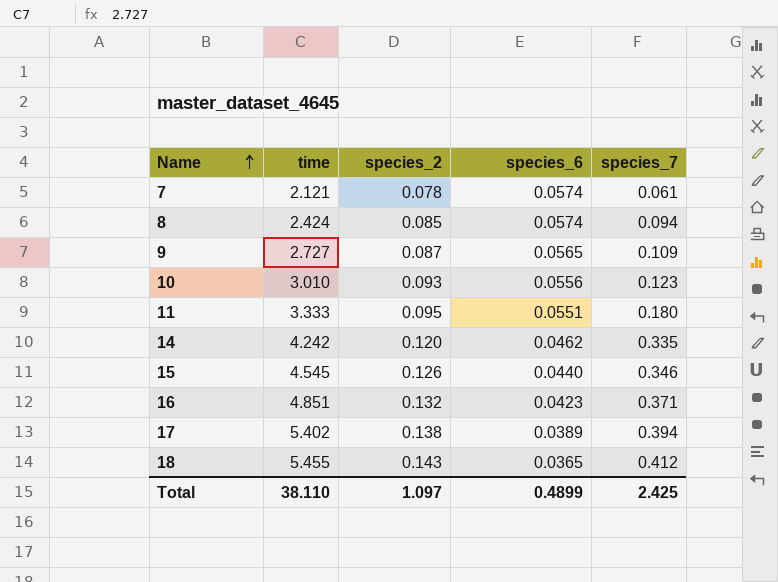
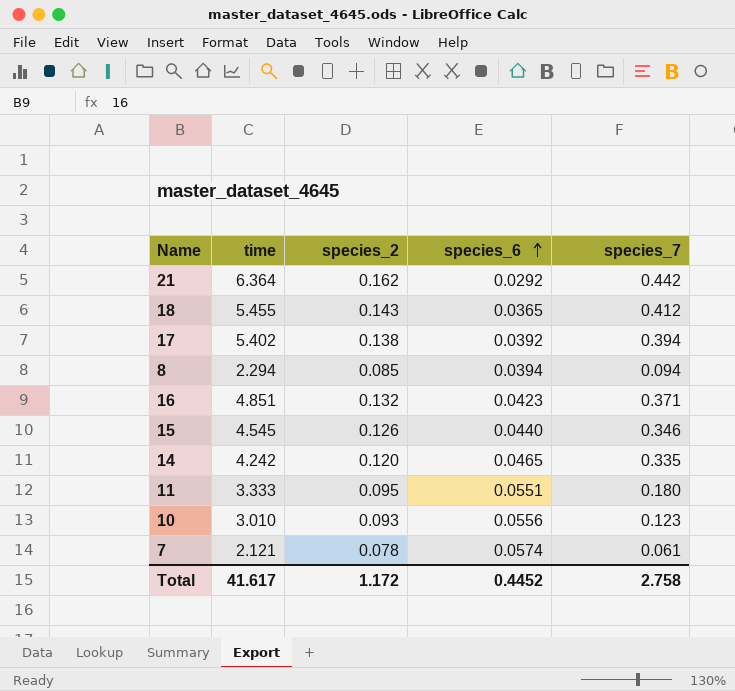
row order: Name ascending -> species_6 ascending
row 9: 2.727 | 0.087 | 0.0565 | 0.109 -> none
row 21: none -> 6.364 | 0.162 | 0.0292 | 0.442
17 | species_6: 0.0389 -> 0.0392
8 | time: 2.424 -> 2.294
8 | species_6: 0.0574 -> 0.0394
14 | species_6: 0.0462 -> 0.0465
Total | time: 38.110 -> 41.617
Total | species_2: 1.097 -> 1.172
Total | species_6: 0.4899 -> 0.4452
Total | species_7: 2.425 -> 2.758

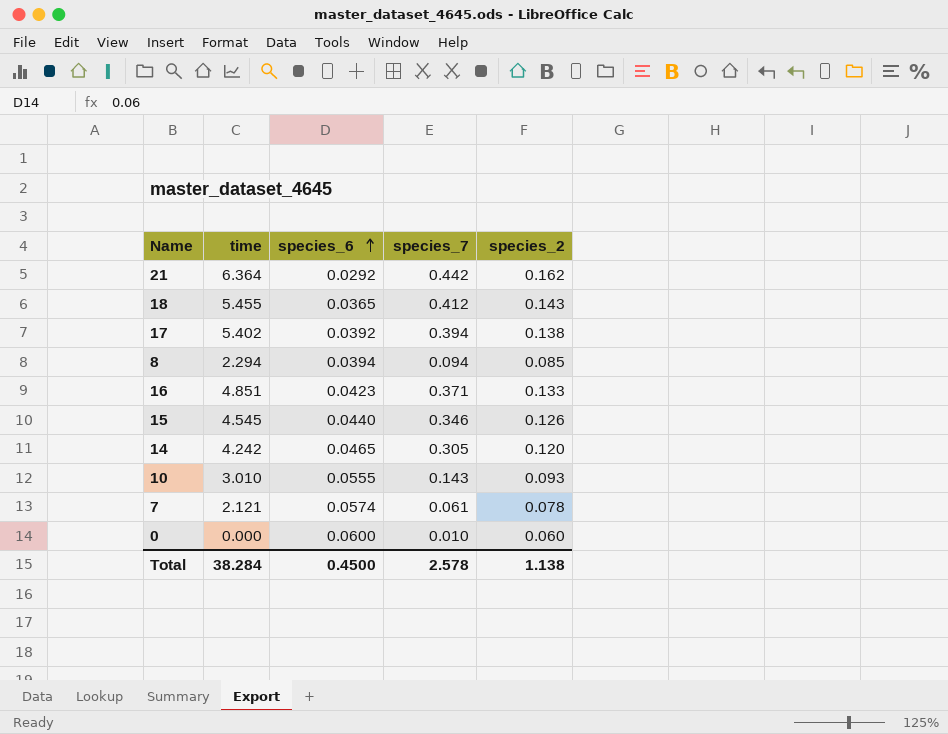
column species_2 | position: 3 -> 5
row 11: 3.333 | 0.095 | 0.0551 | 0.180 -> none
16 | species_2: 0.132 -> 0.133
14 | species_7: 0.335 -> 0.305
10 | species_6: 0.0556 -> 0.0555
10 | species_7: 0.123 -> 0.143
row 0: none -> 0.000 | 0.0600 | 0.010 | 0.060
Total | time: 41.617 -> 38.284
Total | species_6: 0.4452 -> 0.4500
Total | species_7: 2.758 -> 2.578
Total | species_2: 1.172 -> 1.138

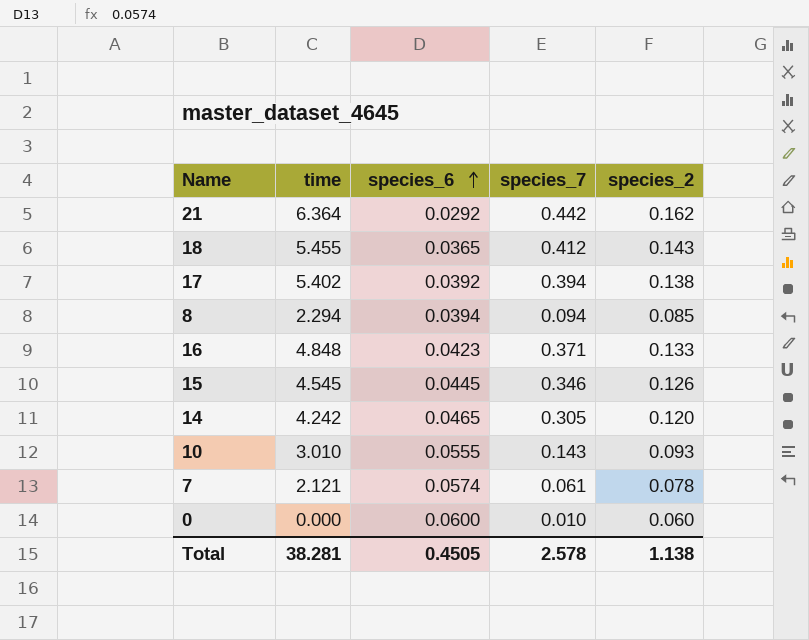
16 | time: 4.851 -> 4.848
15 | species_6: 0.0440 -> 0.0445
Total | time: 38.284 -> 38.281
Total | species_6: 0.4500 -> 0.4505

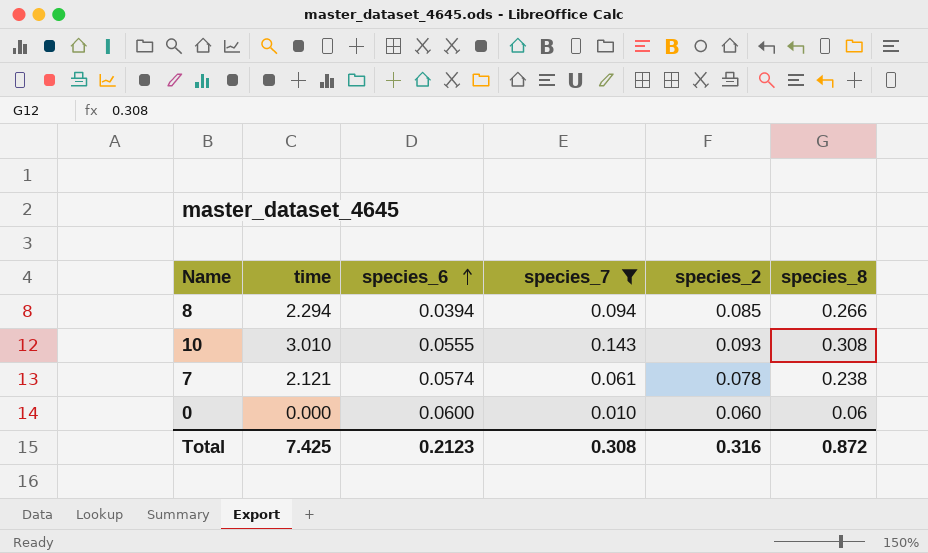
filter: none -> species_7 <= 0.143
column species_8 | position: none -> 6
Total | time: 38.281 -> 7.425
Total | species_6: 0.4505 -> 0.2123
Total | species_7: 2.578 -> 0.308
Total | species_2: 1.138 -> 0.316

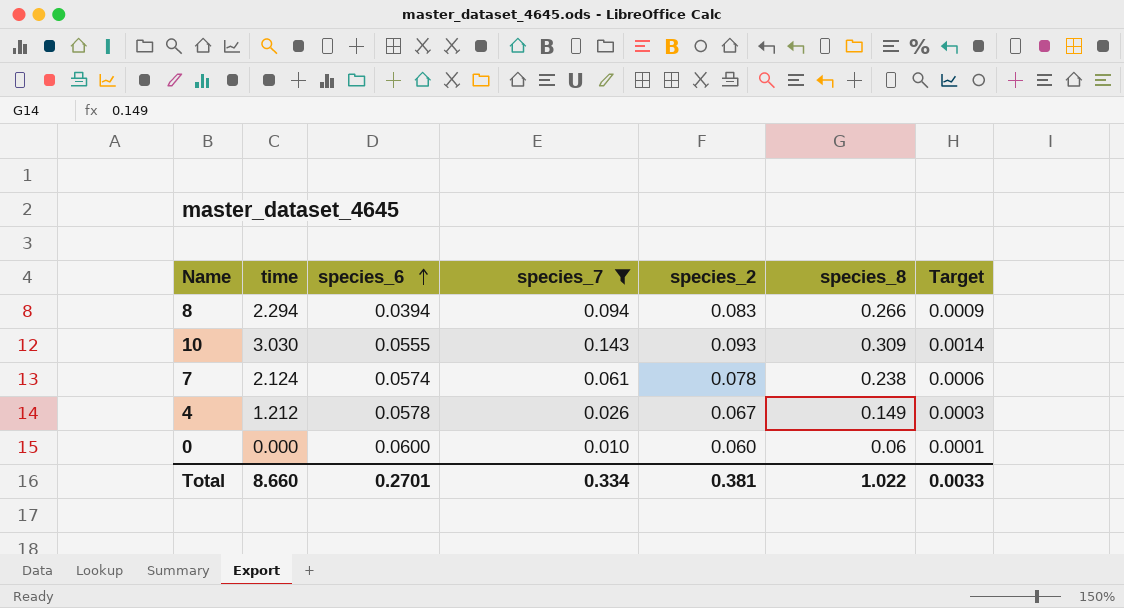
column Target | formula: none -> [species_7] * 0.01
8 | species_2: 0.085 -> 0.083
10 | time: 3.010 -> 3.030
10 | species_8: 0.308 -> 0.309
7 | time: 2.121 -> 2.124
row 4: none -> 1.212 | 0.0578 | 0.026 | 0.067 | 0.149 | 0.0003
Total | time: 7.425 -> 8.660
Total | species_6: 0.2123 -> 0.2701
Total | species_7: 0.308 -> 0.334
Total | species_2: 0.316 -> 0.381
Total | species_8: 0.872 -> 1.022

